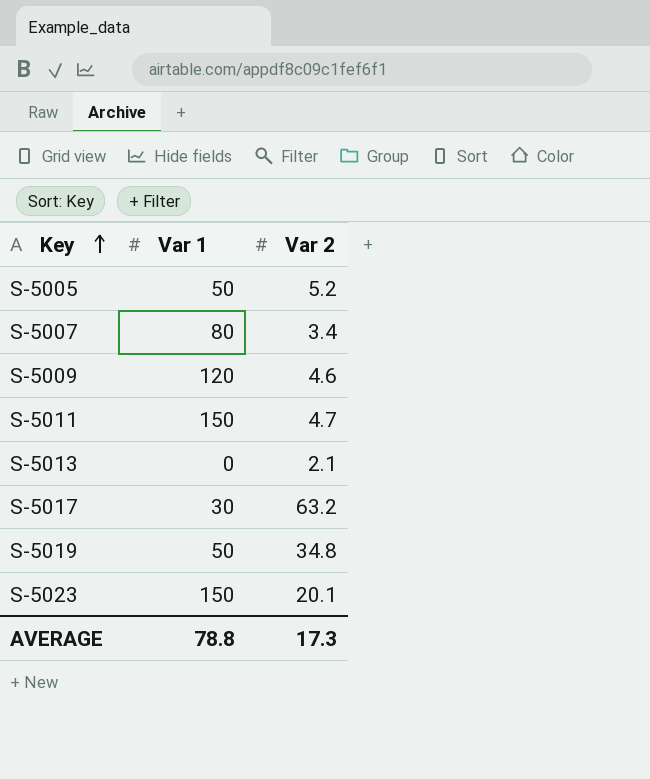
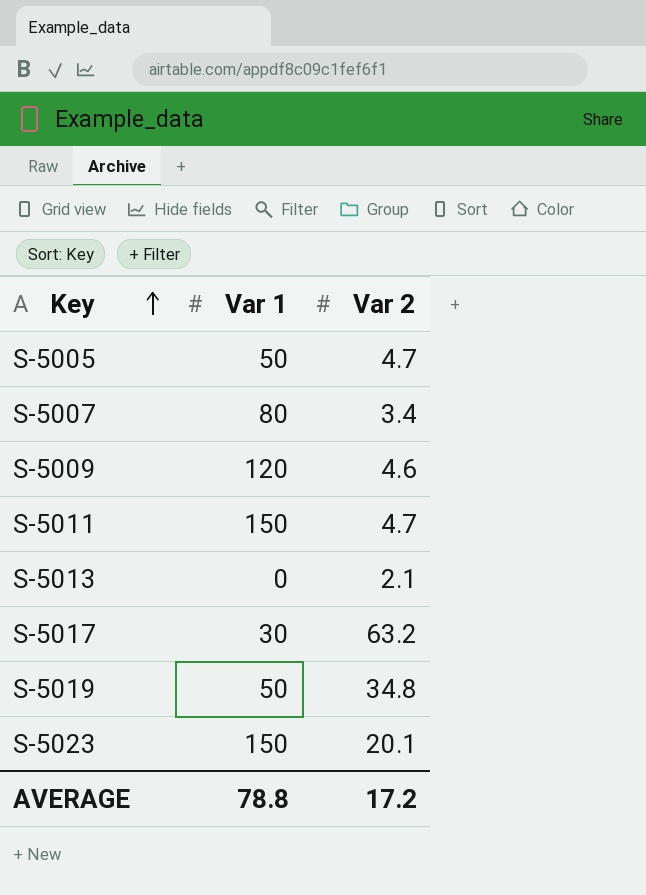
S-5005 | Var 2: 5.2 -> 4.7
AVERAGE | Var 2: 17.3 -> 17.2

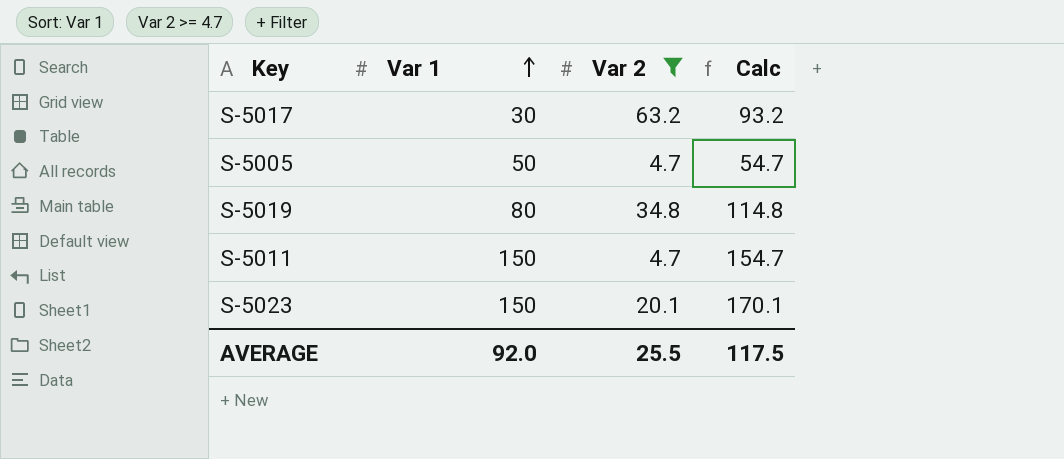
filter: none -> Var 2 >= 4.7
row order: Key ascending -> Var 1 ascending
column Calc | formula: none -> [Var 1] + [Var 2]
S-5019 | Var 1: 50 -> 80
AVERAGE | Var 1: 78.8 -> 92.0
AVERAGE | Var 2: 17.2 -> 25.5

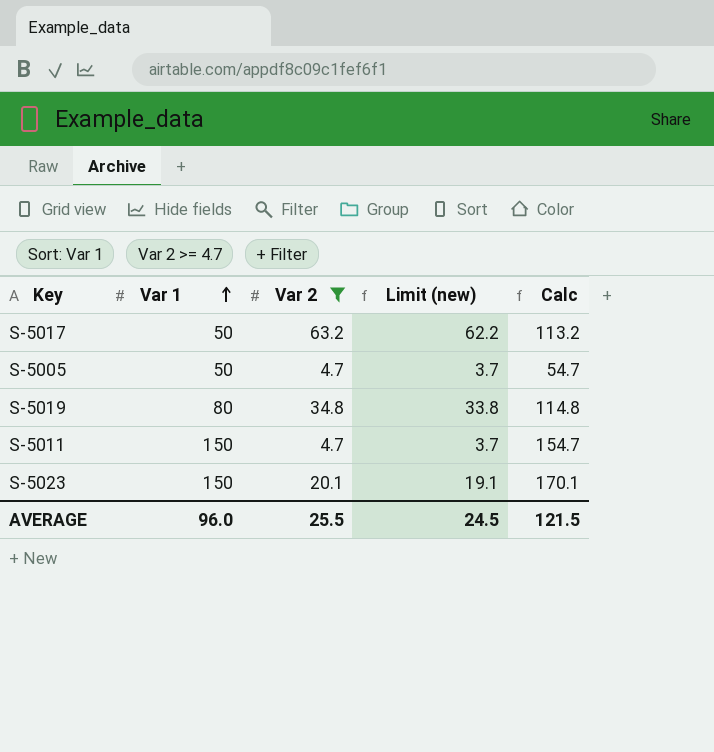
column Limit (new) | formula: none -> [Var 2] - 1
S-5017 | Var 1: 30 -> 50
S-5017 | Calc: 93.2 -> 113.2
AVERAGE | Var 1: 92.0 -> 96.0
AVERAGE | Calc: 117.5 -> 121.5

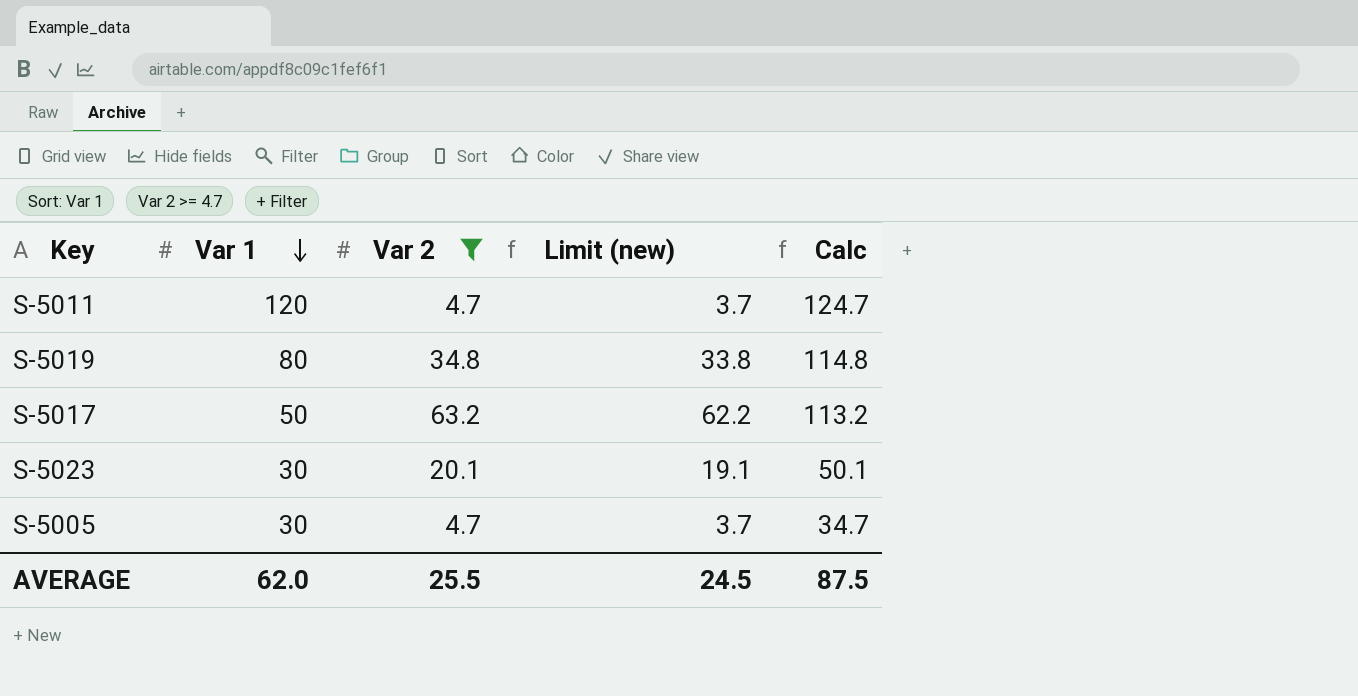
row order: Var 1 ascending -> Var 1 descending
S-5011 | Var 1: 150 -> 120
S-5011 | Calc: 154.7 -> 124.7
S-5023 | Var 1: 150 -> 30
S-5023 | Calc: 170.1 -> 50.1
S-5005 | Var 1: 50 -> 30
S-5005 | Calc: 54.7 -> 34.7
AVERAGE | Var 1: 96.0 -> 62.0
AVERAGE | Calc: 121.5 -> 87.5

